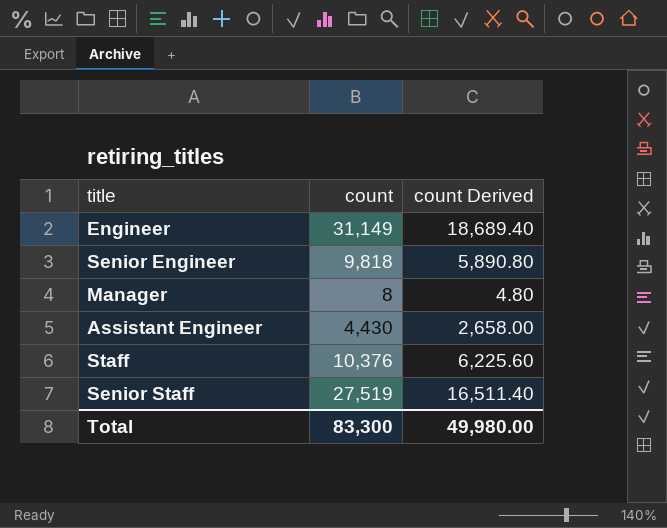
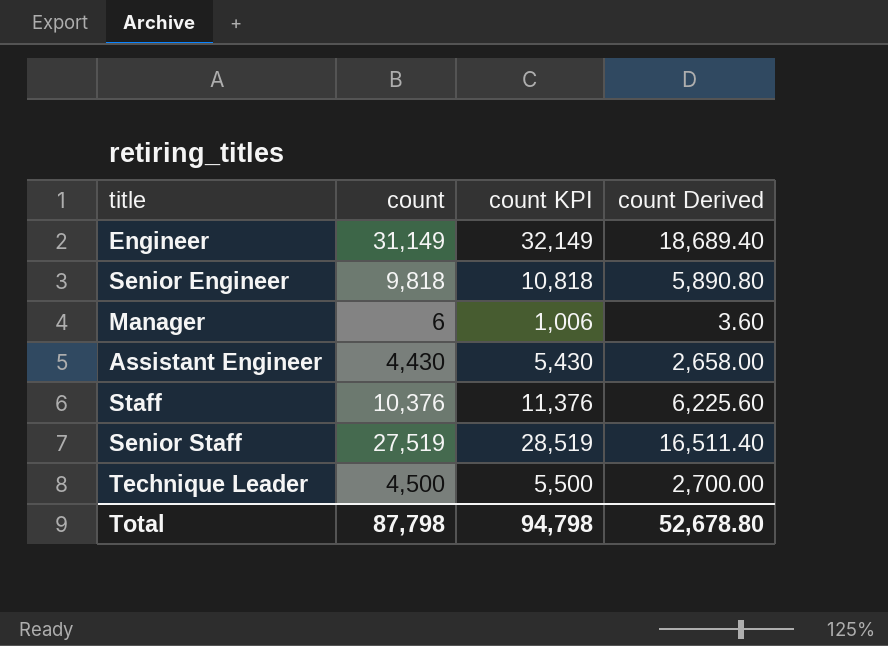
column count KPI | formula: none -> [count] + 1000
Manager | count: 8 -> 6
Manager | count Derived: 4.80 -> 3.60
row Technique Leader: none -> 4,500 | 5,500 | 2,700.00
Total | count: 83,300 -> 87,798
Total | count Derived: 49,980.00 -> 52,678.80

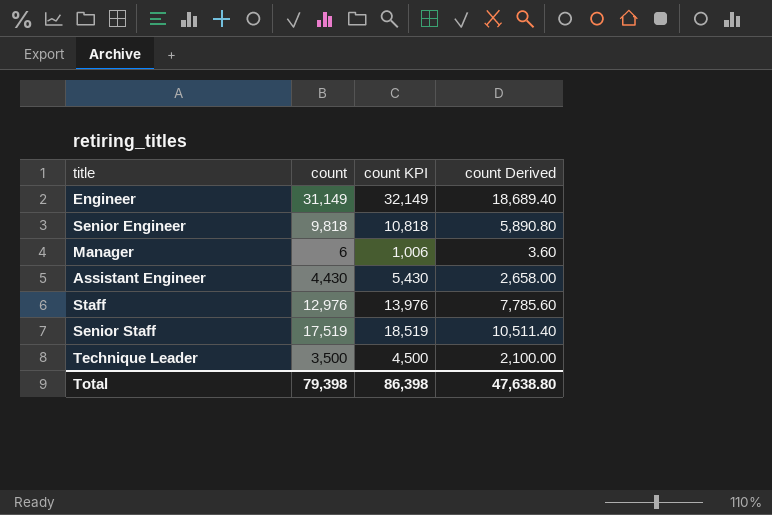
Staff | count: 10,376 -> 12,976
Staff | count KPI: 11,376 -> 13,976
Staff | count Derived: 6,225.60 -> 7,785.60
Senior Staff | count: 27,519 -> 17,519
Senior Staff | count KPI: 28,519 -> 18,519
Senior Staff | count Derived: 16,511.40 -> 10,511.40
Technique Leader | count: 4,500 -> 3,500
Technique Leader | count KPI: 5,500 -> 4,500
Technique Leader | count Derived: 2,700.00 -> 2,100.00
Total | count: 87,798 -> 79,398
Total | count KPI: 94,798 -> 86,398
Total | count Derived: 52,678.80 -> 47,638.80

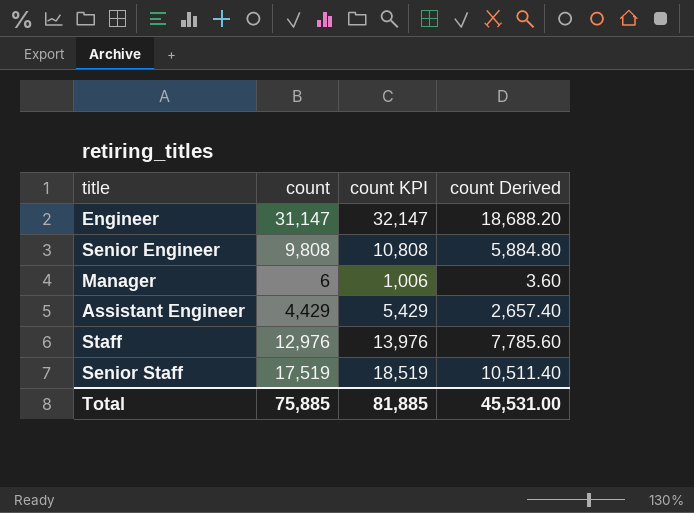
row Technique Leader: 3,500 | 4,500 | 2,100.00 -> none
Engineer | count: 31,149 -> 31,147
Engineer | count KPI: 32,149 -> 32,147
Engineer | count Derived: 18,689.40 -> 18,688.20
Senior Engineer | count: 9,818 -> 9,808
Senior Engineer | count KPI: 10,818 -> 10,808
Senior Engineer | count Derived: 5,890.80 -> 5,884.80
Assistant Engineer | count: 4,430 -> 4,429
Assistant Engineer | count KPI: 5,430 -> 5,429
Assistant Engineer | count Derived: 2,658.00 -> 2,657.40
Total | count: 79,398 -> 75,885
Total | count KPI: 86,398 -> 81,885
Total | count Derived: 47,638.80 -> 45,531.00

